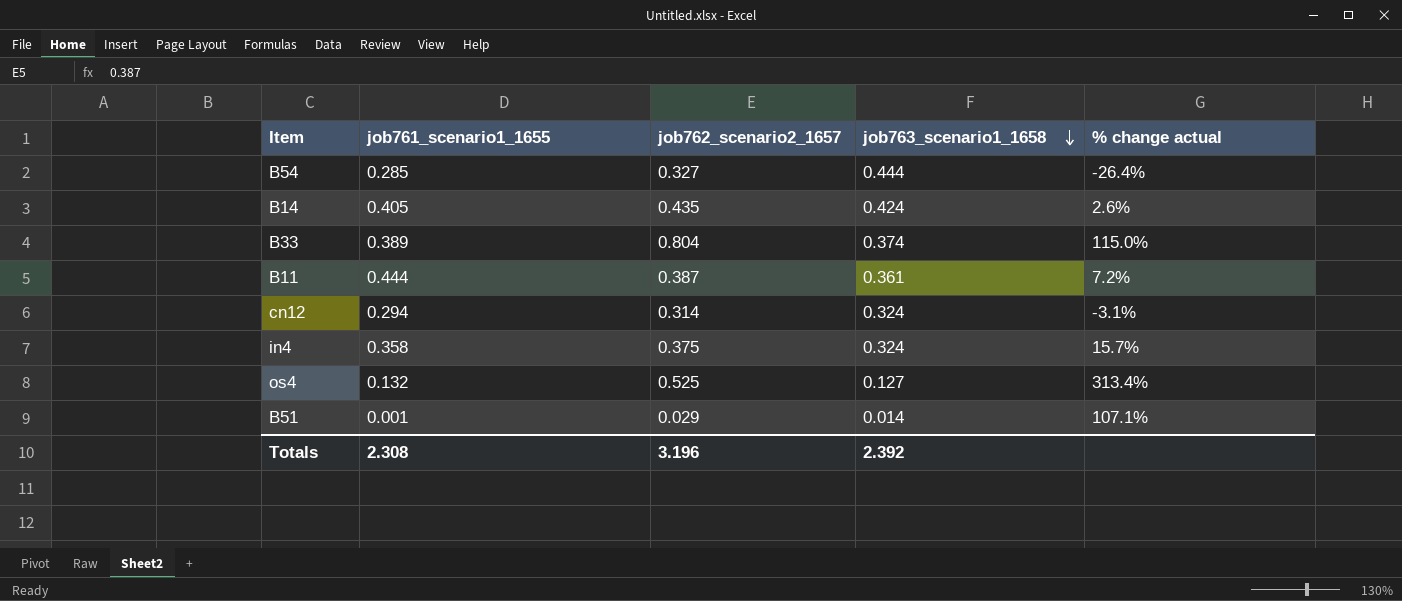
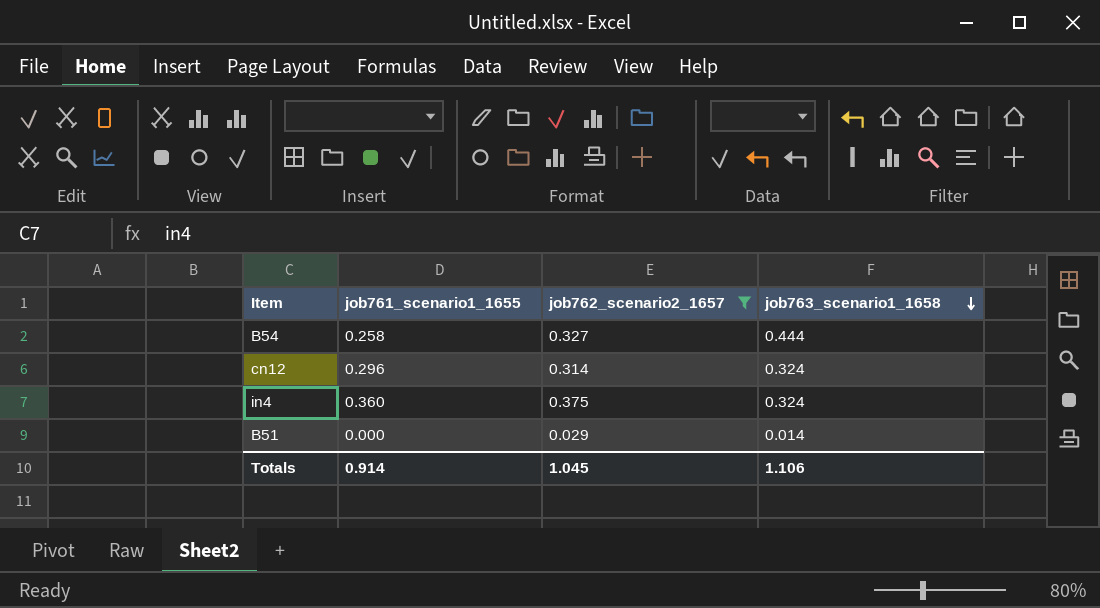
filter: none -> job762_scenario2_1657 <= 0.375
column % change actual | formula: ([job762_scenario2_1657] - [job763_scenario1_1658]) / [job763_scenario1_1658] -> none
B54 | job761_scenario1_1655: 0.285 -> 0.258
cn12 | job761_scenario1_1655: 0.294 -> 0.296
in4 | job761_scenario1_1655: 0.358 -> 0.360
B51 | job761_scenario1_1655: 0.001 -> 0.000
Totals | job761_scenario1_1655: 2.308 -> 0.914
Totals | job762_scenario2_1657: 3.196 -> 1.045
Totals | job763_scenario1_1658: 2.392 -> 1.106

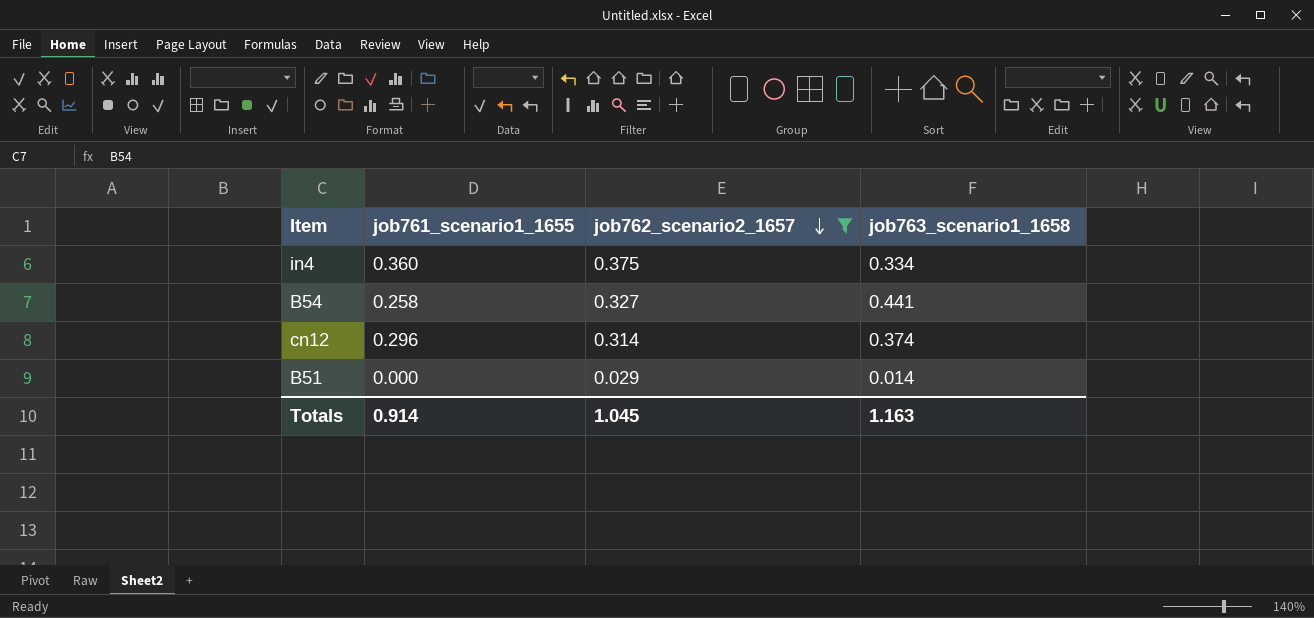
row order: job763_scenario1_1658 descending -> job762_scenario2_1657 descending
in4 | job763_scenario1_1658: 0.324 -> 0.334
B54 | job763_scenario1_1658: 0.444 -> 0.441
cn12 | job763_scenario1_1658: 0.324 -> 0.374
Totals | job763_scenario1_1658: 1.106 -> 1.163

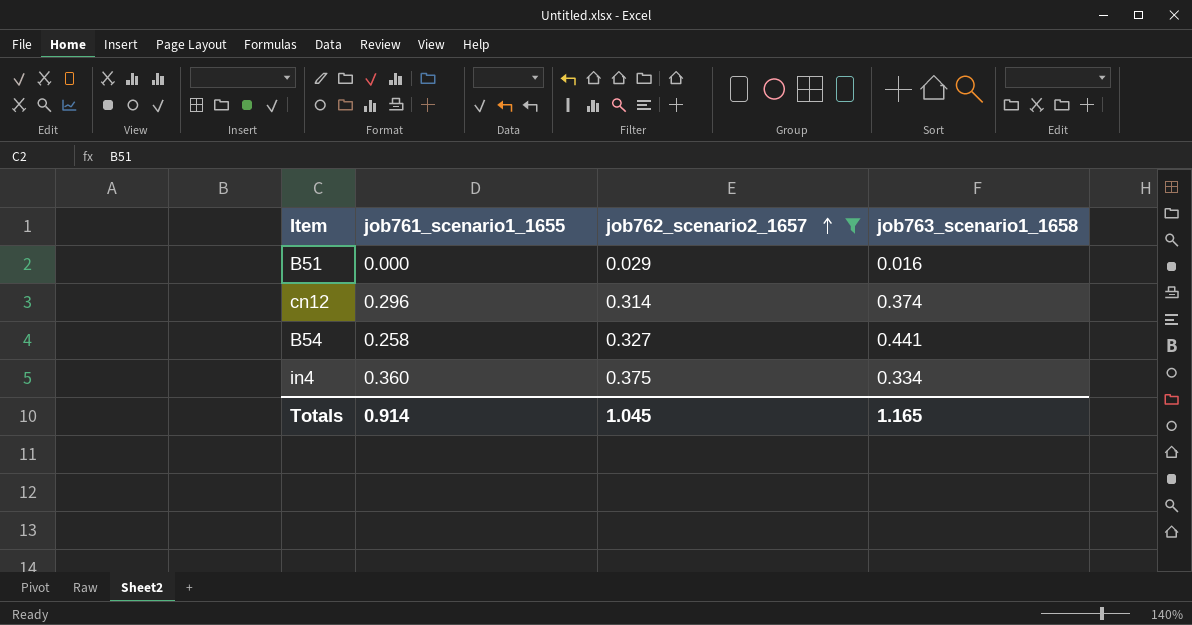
row order: job762_scenario2_1657 descending -> job762_scenario2_1657 ascending
B51 | job763_scenario1_1658: 0.014 -> 0.016
Totals | job763_scenario1_1658: 1.163 -> 1.165

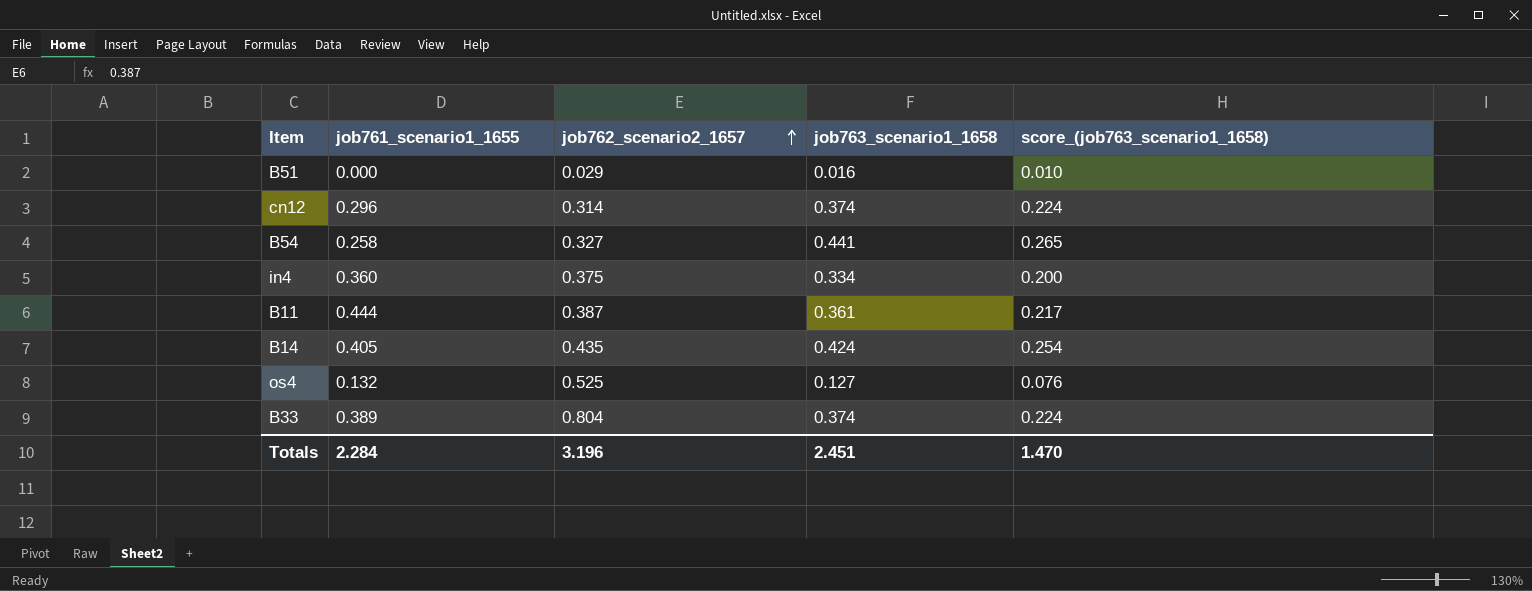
filter: job762_scenario2_1657 <= 0.375 -> none
column score_(job763_scenario1_1658) | formula: none -> [job763_scenario1_1658] * 0.6
Totals | job761_scenario1_1655: 0.914 -> 2.284
Totals | job762_scenario2_1657: 1.045 -> 3.196
Totals | job763_scenario1_1658: 1.165 -> 2.451

